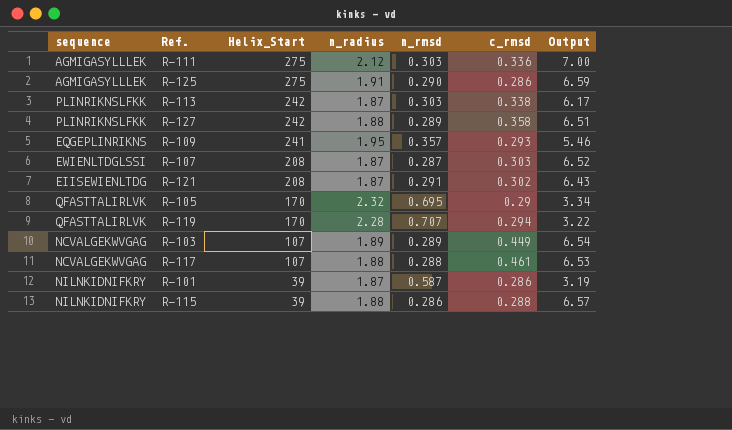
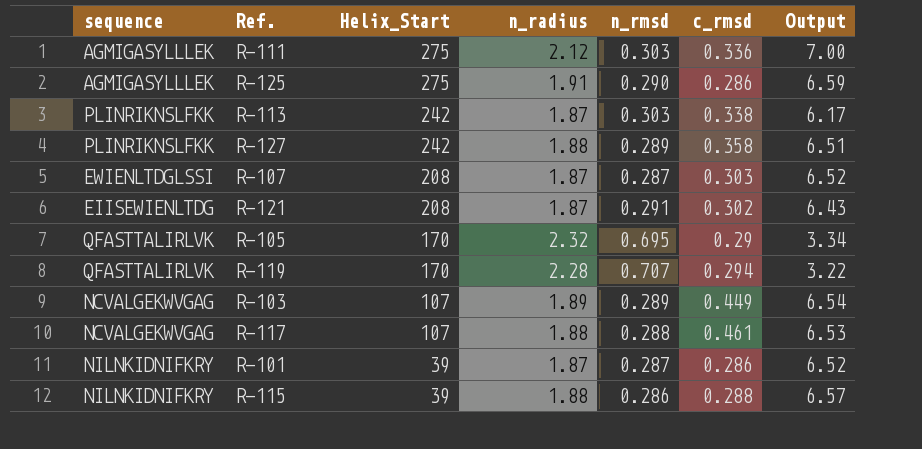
row R-109: EQGEPLINRIKNS | 241 | 1.95 | 0.357 | 0.293 | 5.46 -> none
R-101 | n_rmsd: 0.587 -> 0.287
R-101 | Output: 3.19 -> 6.52

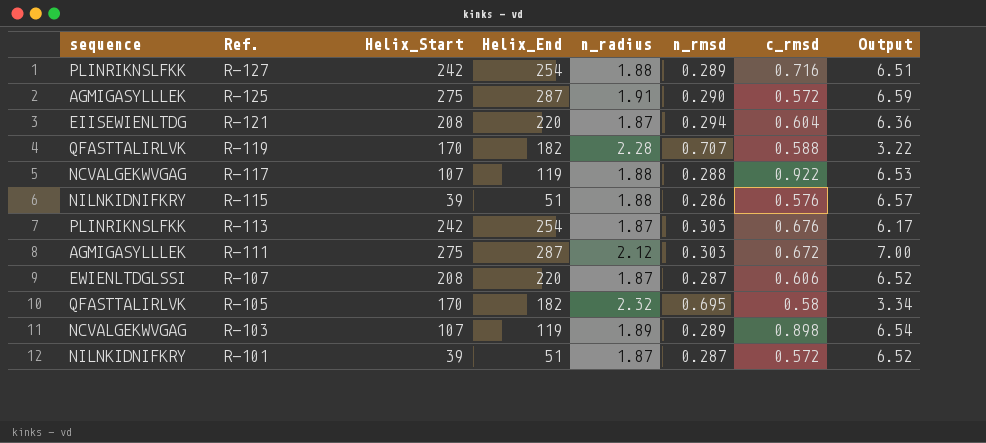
row order: Helix_Start descending -> Ref. descending
column Helix_End | position: none -> 4
R-127 | c_rmsd: 0.358 -> 0.716
R-125 | c_rmsd: 0.286 -> 0.572
R-121 | n_rmsd: 0.291 -> 0.294
R-121 | c_rmsd: 0.302 -> 0.604
R-121 | Output: 6.43 -> 6.36
R-119 | c_rmsd: 0.294 -> 0.588
R-117 | c_rmsd: 0.461 -> 0.922
R-115 | c_rmsd: 0.288 -> 0.576
R-113 | c_rmsd: 0.338 -> 0.676
R-111 | c_rmsd: 0.336 -> 0.672
R-107 | c_rmsd: 0.303 -> 0.606
R-105 | c_rmsd: 0.29 -> 0.58
R-103 | c_rmsd: 0.449 -> 0.898
R-101 | c_rmsd: 0.286 -> 0.572

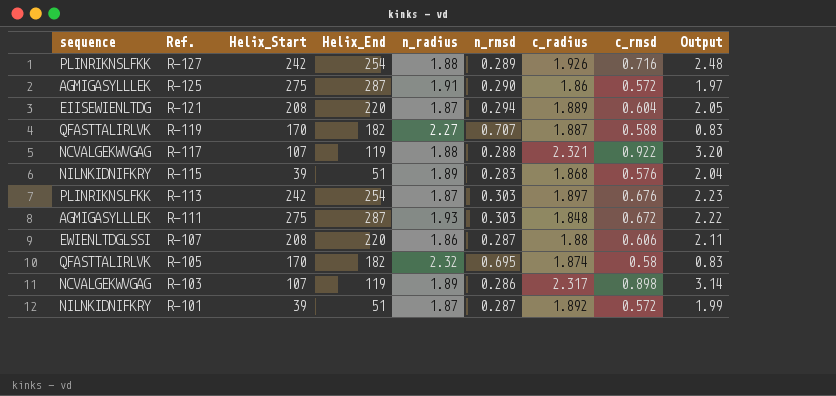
column c_radius | position: none -> 7
column Output | formula: [n_radius] / [n_rmsd] -> [c_rmsd] / [n_rmsd]
R-119 | n_radius: 2.28 -> 2.27
R-115 | n_radius: 1.88 -> 1.89
R-115 | n_rmsd: 0.286 -> 0.283
R-111 | n_radius: 2.12 -> 1.93
R-107 | n_radius: 1.87 -> 1.86
R-103 | n_rmsd: 0.289 -> 0.286

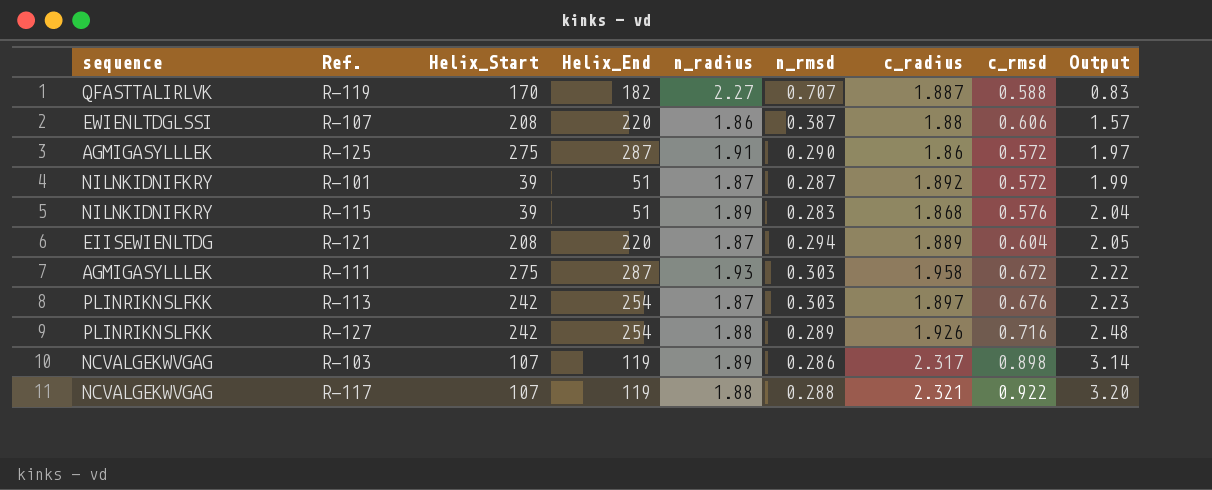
row order: Ref. descending -> Output ascending
row R-105: QFASTTALIRLVK | 170 | 182 | 2.32 | 0.695 | 1.874 | 0.58 | 0.83 -> none
R-107 | n_rmsd: 0.287 -> 0.387
R-107 | Output: 2.11 -> 1.57
R-111 | c_radius: 1.848 -> 1.958

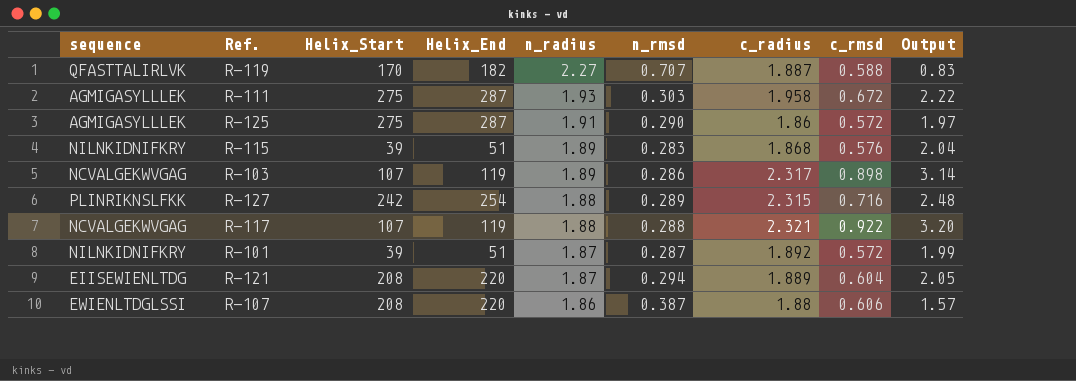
row order: Output ascending -> n_radius descending
row R-113: PLINRIKNSLFKK | 242 | 254 | 1.87 | 0.303 | 1.897 | 0.676 | 2.23 -> none
R-127 | c_radius: 1.926 -> 2.315

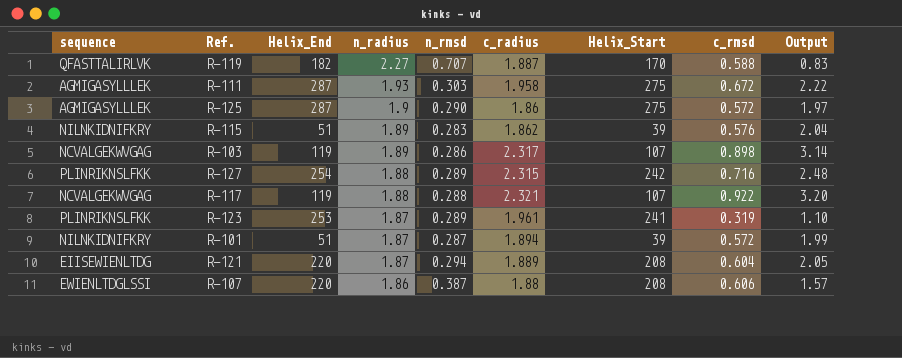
column Helix_Start | position: 3 -> 7
R-125 | n_radius: 1.91 -> 1.9
R-115 | c_radius: 1.868 -> 1.862
row R-123: none -> PLINRIKNSLFKK | 253 | 1.87 | 0.289 | 1.961 | 241 | 0.319 | 1.10
R-101 | c_radius: 1.892 -> 1.894

